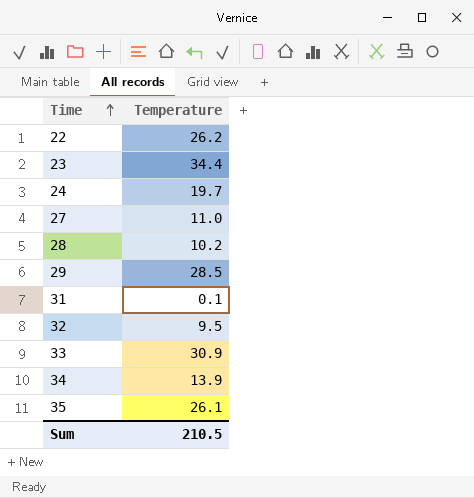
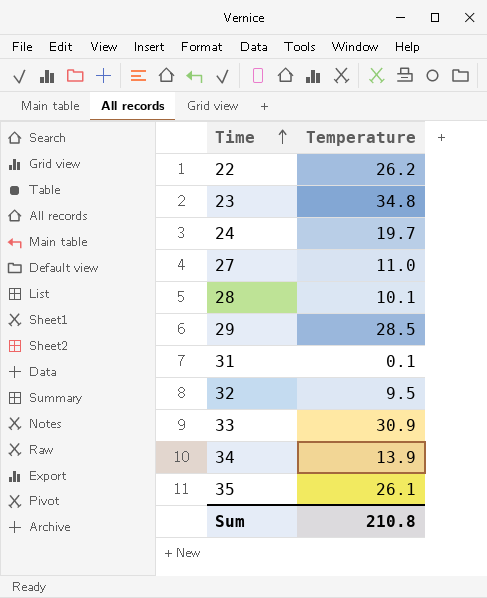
23 | Temperature: 34.4 -> 34.8
28 | Temperature: 10.2 -> 10.1
Sum | Temperature: 210.5 -> 210.8

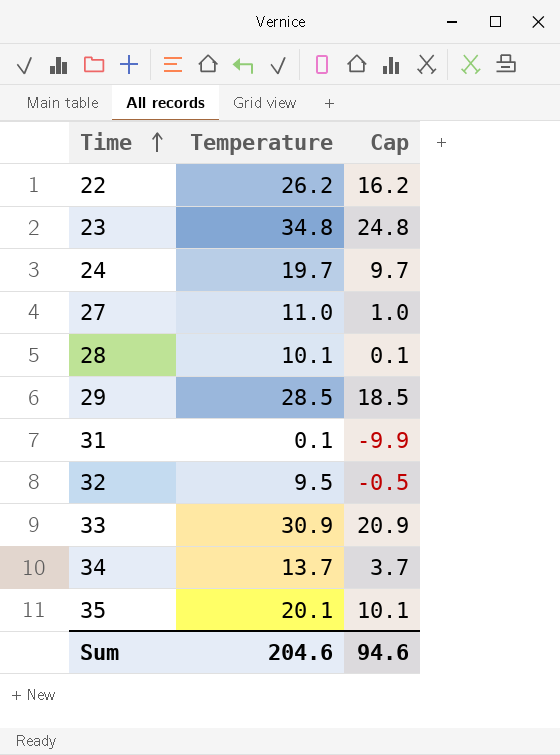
column Cap | formula: none -> [Temperature] - 10
34 | Temperature: 13.9 -> 13.7
35 | Temperature: 26.1 -> 20.1
Sum | Temperature: 210.8 -> 204.6

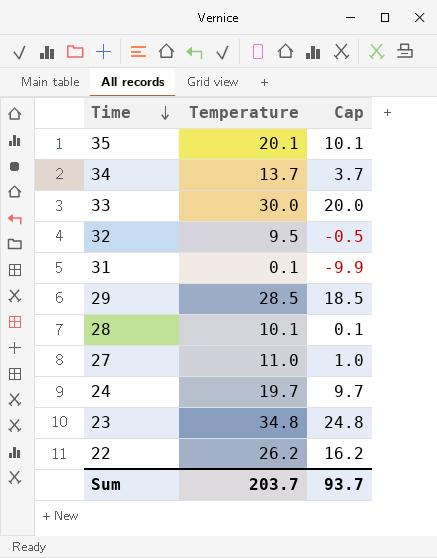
row order: Time ascending -> Time descending
33 | Temperature: 30.9 -> 30.0
33 | Cap: 20.9 -> 20.0
Sum | Temperature: 204.6 -> 203.7
Sum | Cap: 94.6 -> 93.7

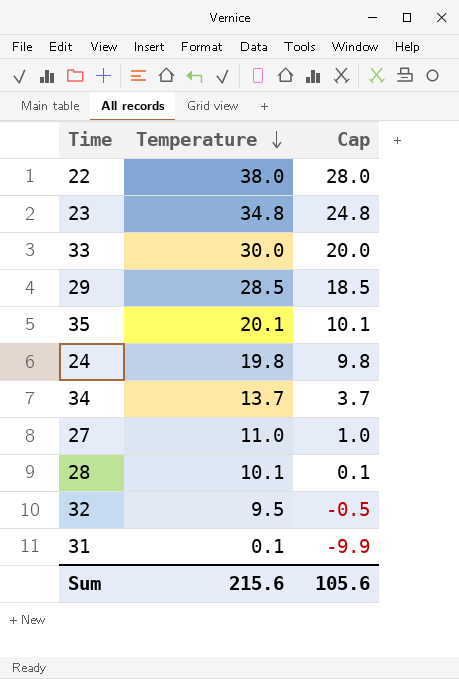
row order: Time descending -> Temperature descending
22 | Temperature: 26.2 -> 38.0
22 | Cap: 16.2 -> 28.0
24 | Temperature: 19.7 -> 19.8
24 | Cap: 9.7 -> 9.8
Sum | Temperature: 203.7 -> 215.6
Sum | Cap: 93.7 -> 105.6

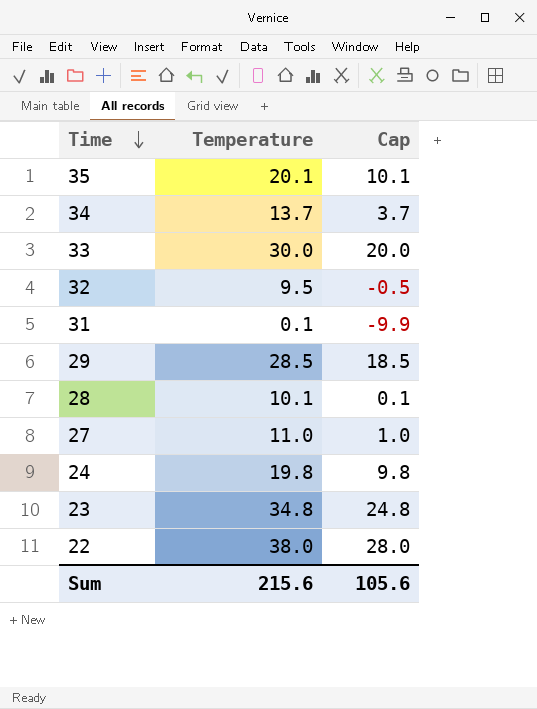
row order: Temperature descending -> Time descending

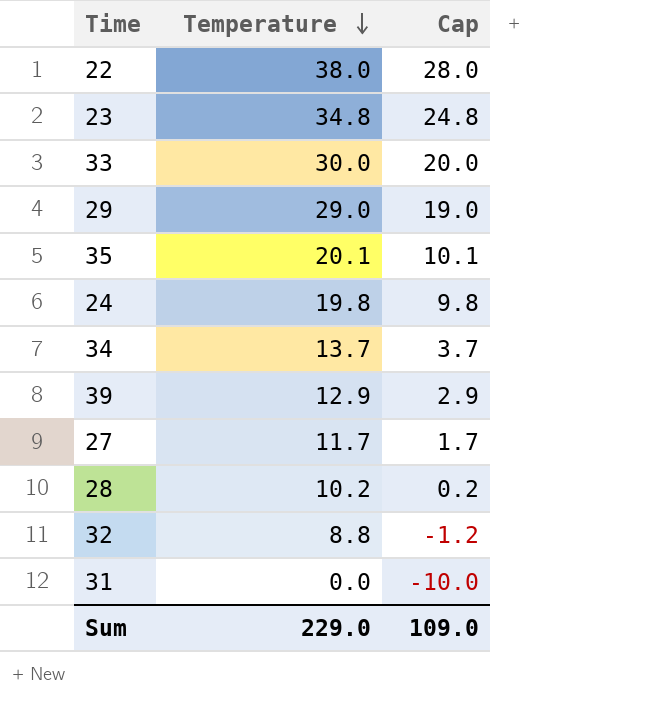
row order: Time descending -> Temperature descending
29 | Temperature: 28.5 -> 29.0
29 | Cap: 18.5 -> 19.0
row 39: none -> 12.9 | 2.9
27 | Temperature: 11.0 -> 11.7
27 | Cap: 1.0 -> 1.7
28 | Temperature: 10.1 -> 10.2
28 | Cap: 0.1 -> 0.2
32 | Temperature: 9.5 -> 8.8
32 | Cap: -0.5 -> -1.2
31 | Temperature: 0.1 -> 0.0
31 | Cap: -9.9 -> -10.0
Sum | Temperature: 215.6 -> 229.0
Sum | Cap: 105.6 -> 109.0

